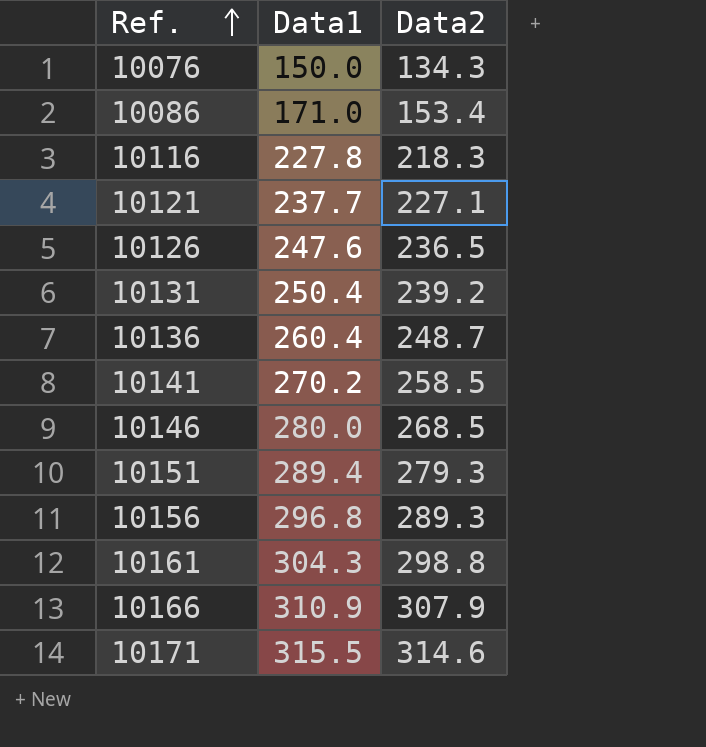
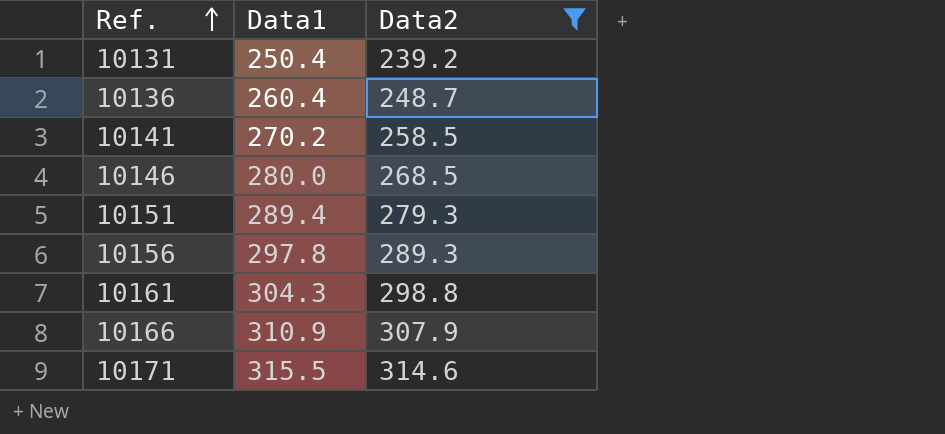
filter: none -> Data2 >= 239.2
10156 | Data1: 296.8 -> 297.8

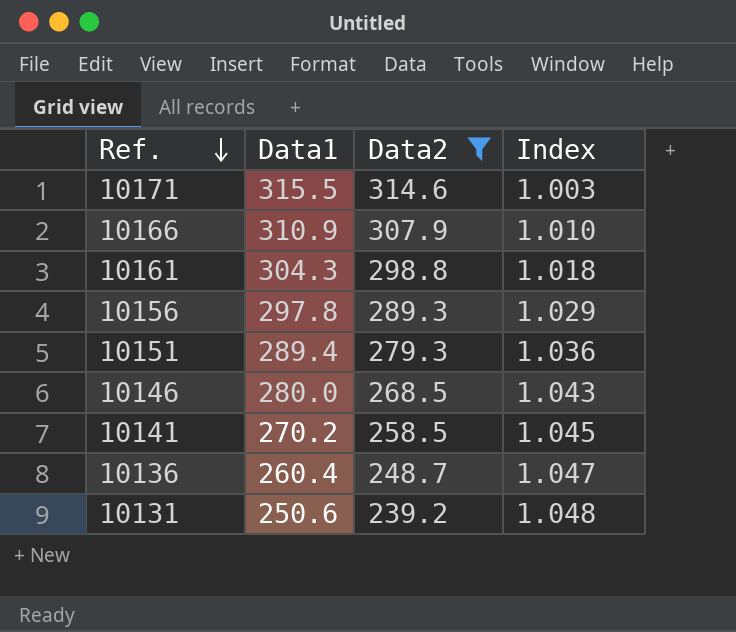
row order: Ref. ascending -> Ref. descending
column Index | formula: none -> [Data1] / [Data2]
10131 | Data1: 250.4 -> 250.6

